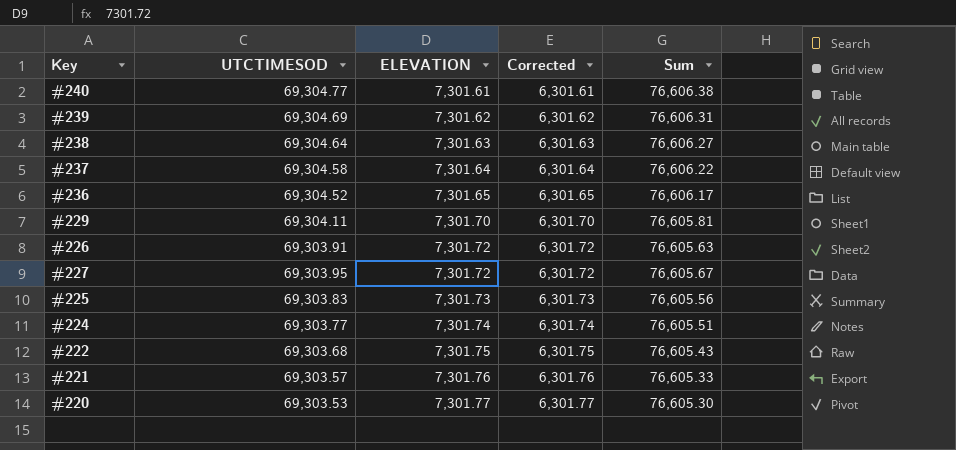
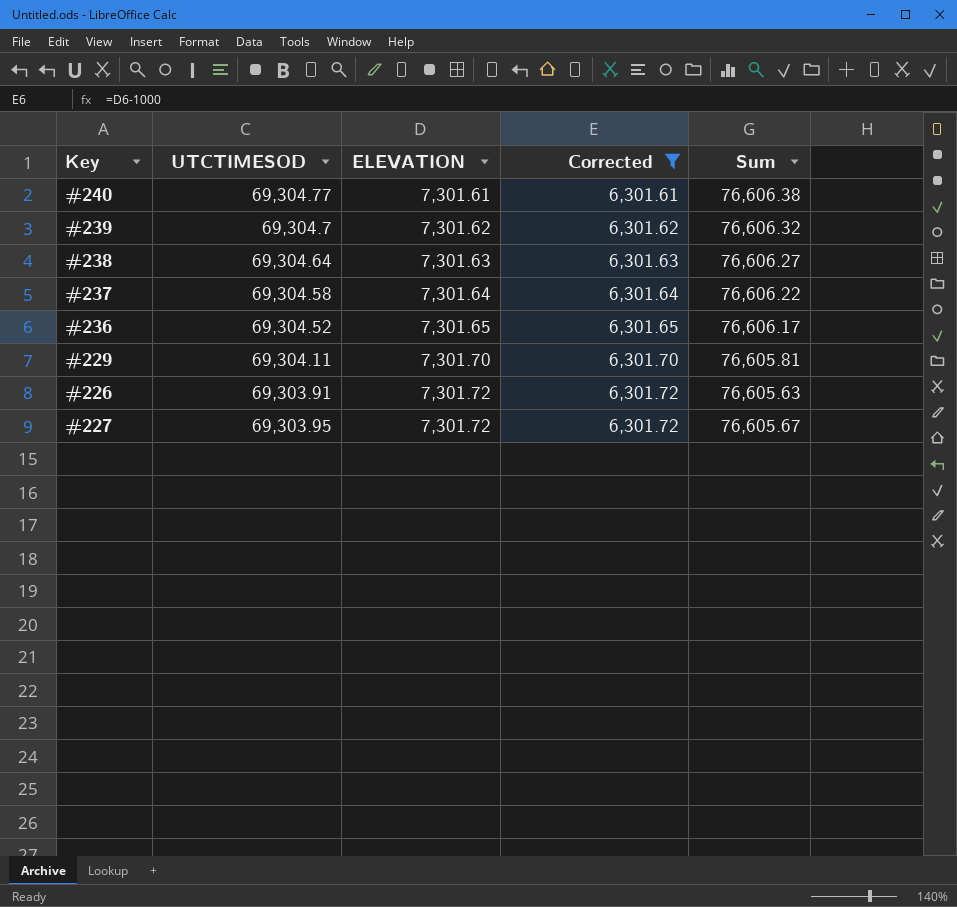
filter: none -> Corrected <= 6,301.72
#239 | UTCTIMESOD: 69,304.69 -> 69,304.7
#239 | Sum: 76,606.31 -> 76,606.32

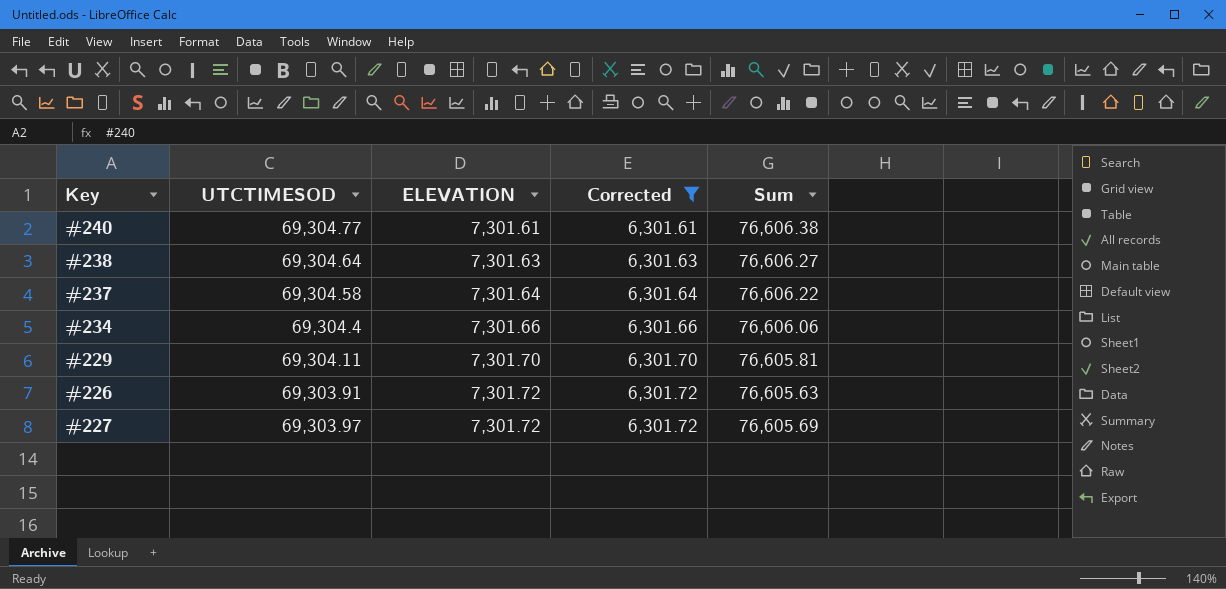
row #239: 69,304.7 | 7,301.62 | 6,301.62 | 76,606.32 -> none
row #236: 69,304.52 | 7,301.65 | 6,301.65 | 76,606.17 -> none
row #234: none -> 69,304.4 | 7,301.66 | 6,301.66 | 76,606.06
#227 | UTCTIMESOD: 69,303.95 -> 69,303.97
#227 | Sum: 76,605.67 -> 76,605.69

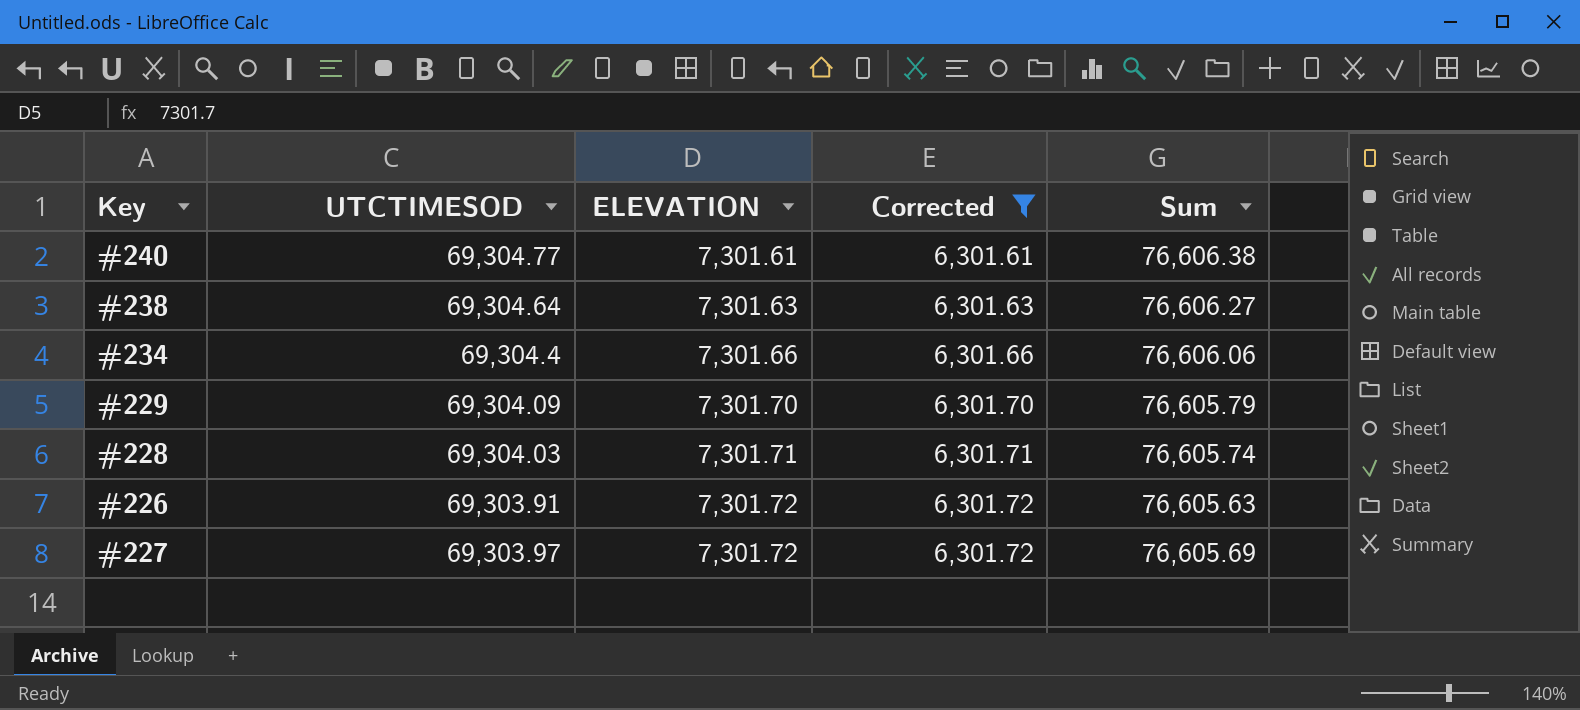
row #237: 69,304.58 | 7,301.64 | 6,301.64 | 76,606.22 -> none
#229 | UTCTIMESOD: 69,304.11 -> 69,304.09
#229 | Sum: 76,605.81 -> 76,605.79
row #228: none -> 69,304.03 | 7,301.71 | 6,301.71 | 76,605.74

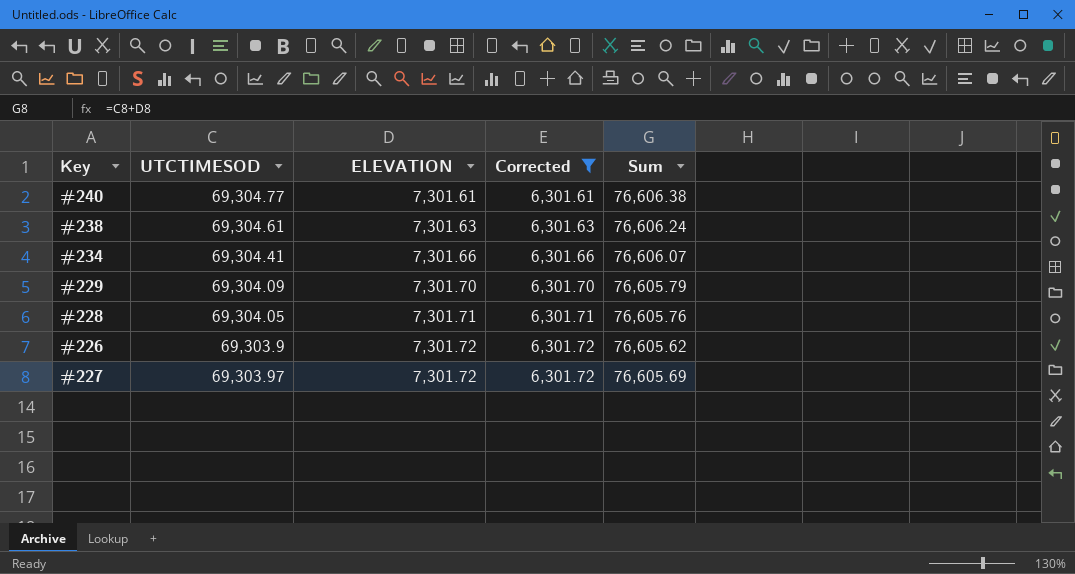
#238 | UTCTIMESOD: 69,304.64 -> 69,304.61
#238 | Sum: 76,606.27 -> 76,606.24
#234 | UTCTIMESOD: 69,304.4 -> 69,304.41
#234 | Sum: 76,606.06 -> 76,606.07
#228 | UTCTIMESOD: 69,304.03 -> 69,304.05
#228 | Sum: 76,605.74 -> 76,605.76
#226 | UTCTIMESOD: 69,303.91 -> 69,303.9
#226 | Sum: 76,605.63 -> 76,605.62

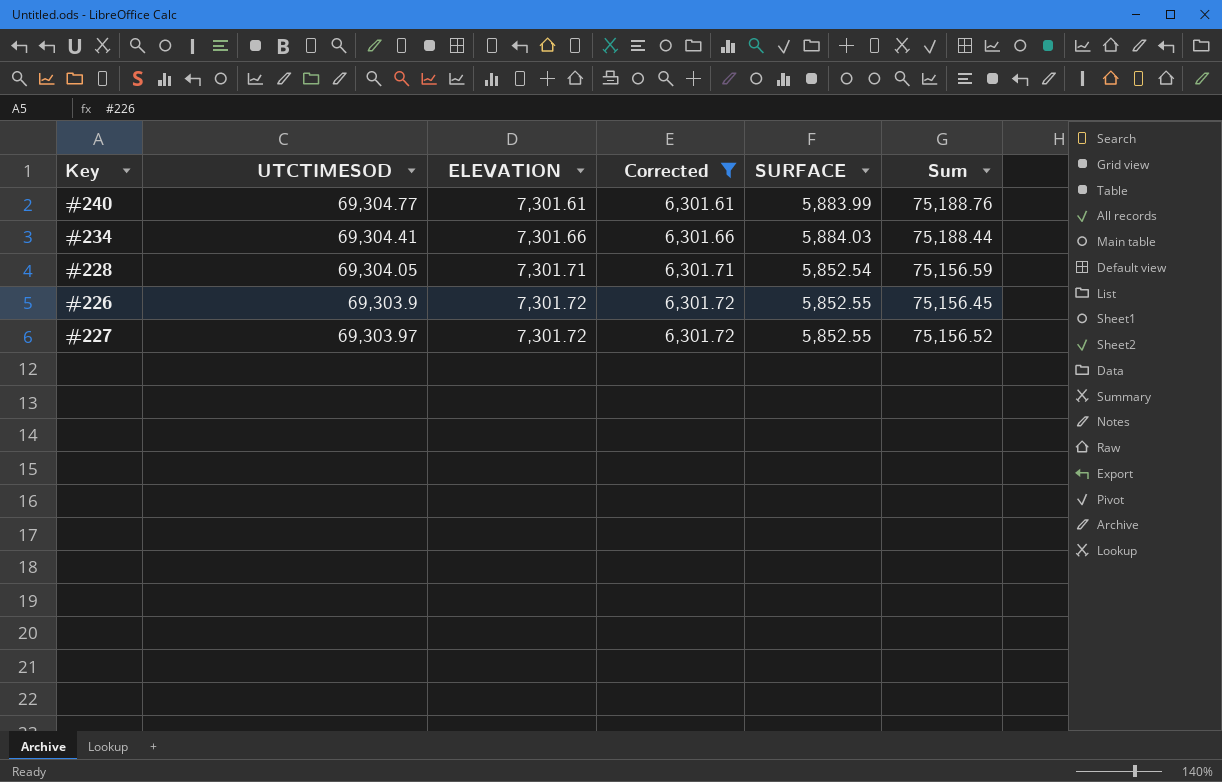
column SURFACE | position: none -> 5
column Sum | formula: [UTCTIMESOD] + [ELEVATION] -> [UTCTIMESOD] + [SURFACE]
row #238: 69,304.61 | 7,301.63 | 6,301.63 | 76,606.24 -> none
row #229: 69,304.09 | 7,301.70 | 6,301.70 | 76,605.79 -> none

